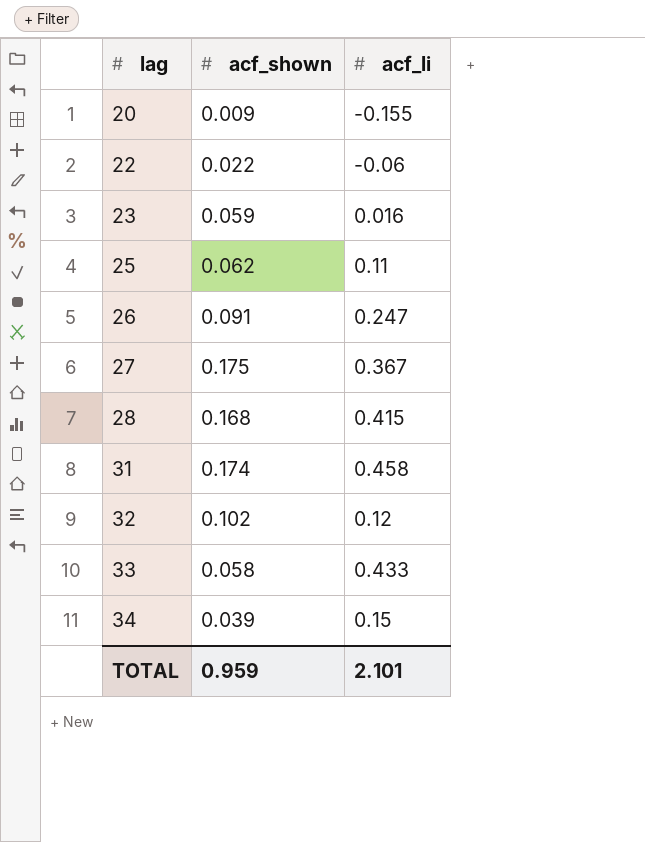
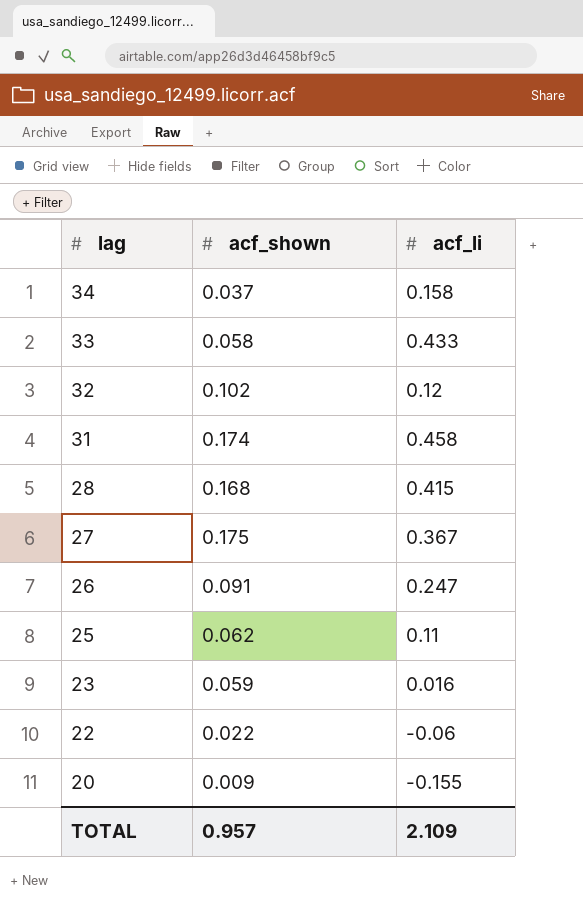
row order: lag ascending -> lag descending
34 | acf_shown: 0.039 -> 0.037
34 | acf_li: 0.15 -> 0.158
TOTAL | acf_shown: 0.959 -> 0.957
TOTAL | acf_li: 2.101 -> 2.109

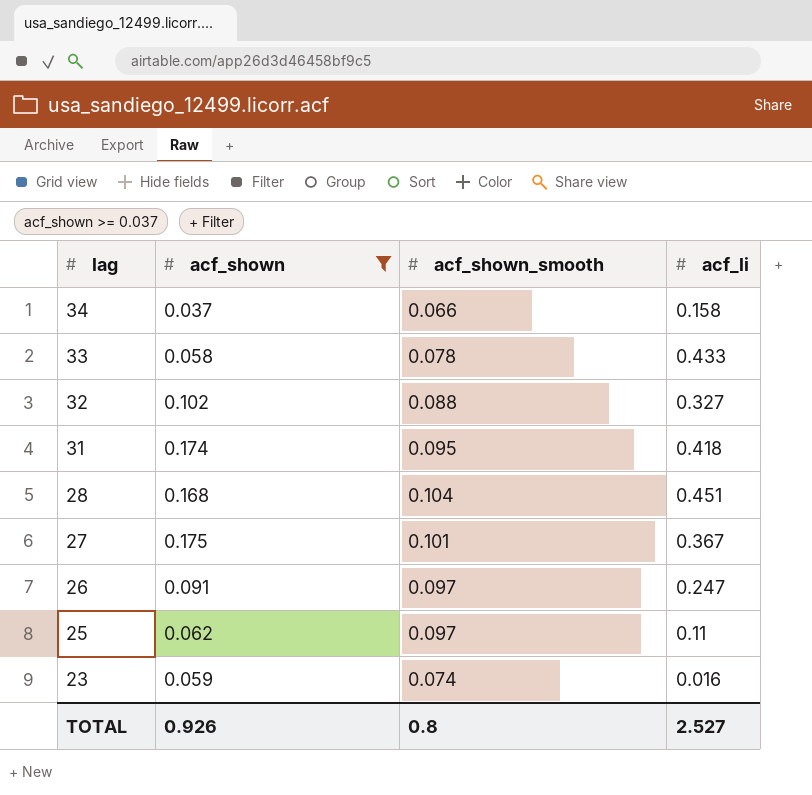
filter: none -> acf_shown >= 0.037
column acf_shown_smooth | position: none -> 3
32 | acf_li: 0.12 -> 0.327
31 | acf_li: 0.458 -> 0.418
28 | acf_li: 0.415 -> 0.451
TOTAL | acf_shown: 0.957 -> 0.926
TOTAL | acf_li: 2.109 -> 2.527

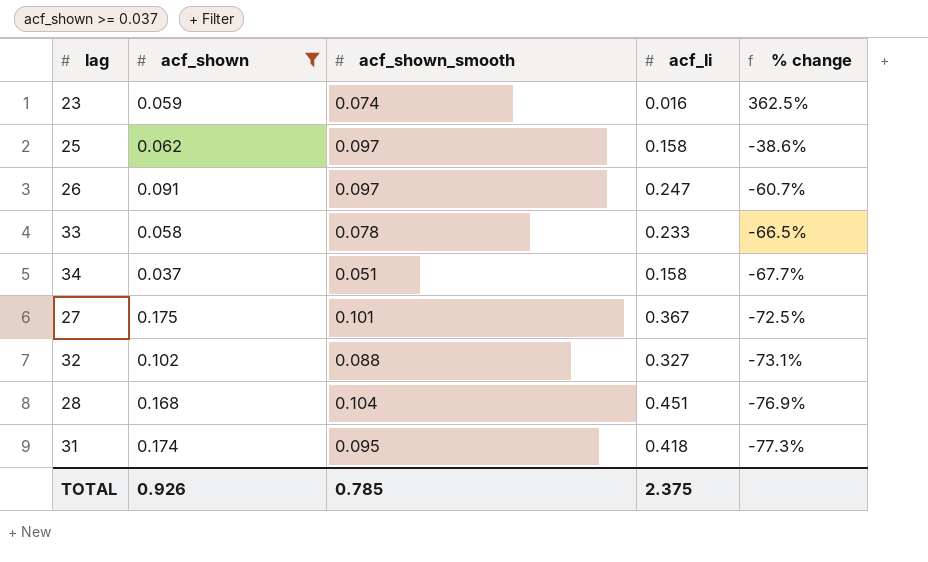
row order: lag descending -> % change descending
column % change | formula: none -> ([acf_shown_smooth] - [acf_li]) / [acf_li]
25 | acf_li: 0.11 -> 0.158
33 | acf_li: 0.433 -> 0.233
34 | acf_shown_smooth: 0.066 -> 0.051
TOTAL | acf_shown_smooth: 0.8 -> 0.785
TOTAL | acf_li: 2.527 -> 2.375

